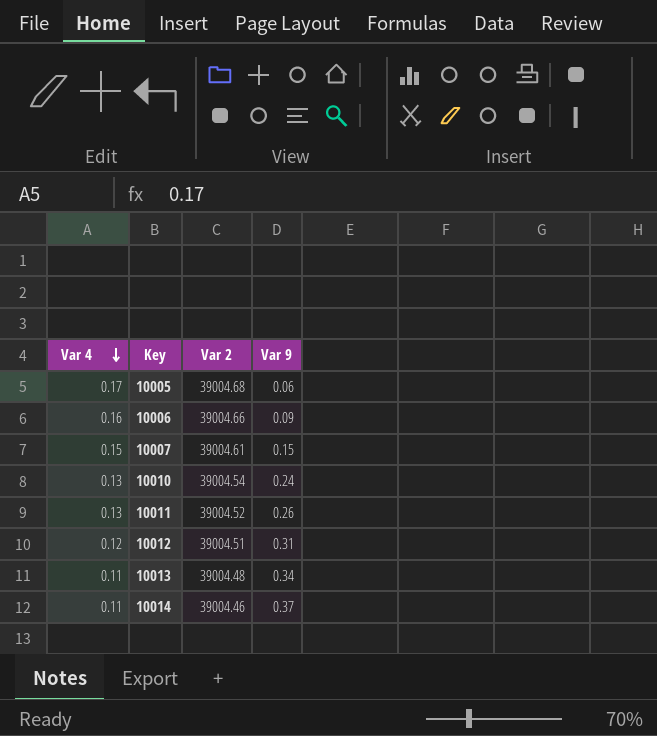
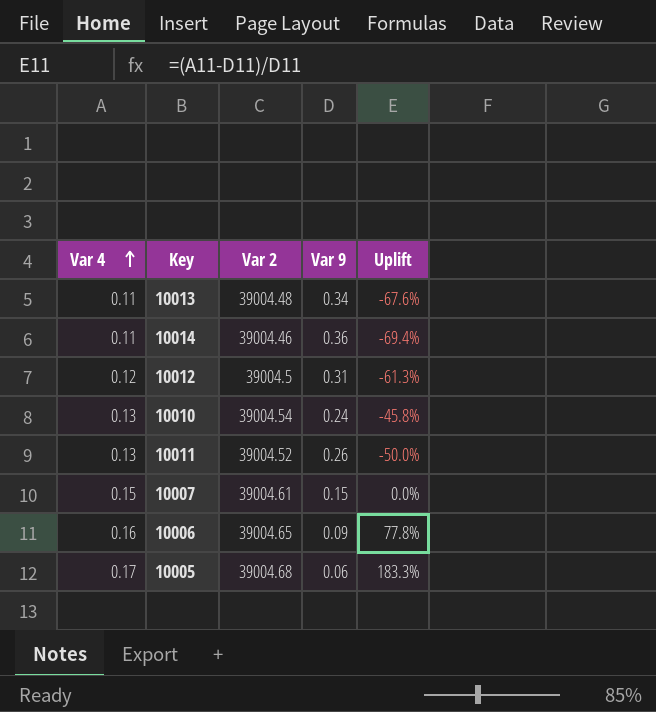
row order: Var 4 descending -> Var 4 ascending
column Uplift | formula: none -> ([Var 4] - [Var 9]) / [Var 9]
10014 | Var 9: 0.37 -> 0.36
10012 | Var 2: 39004.51 -> 39004.5
10006 | Var 2: 39004.66 -> 39004.65

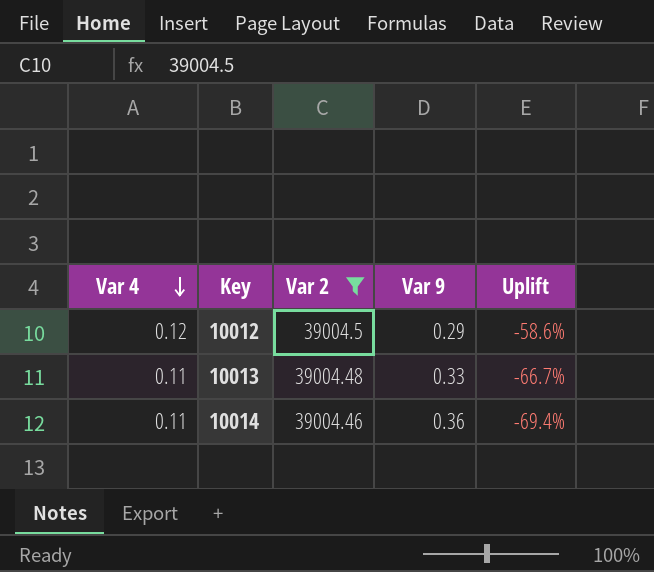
filter: none -> Var 2 <= 39004.5
row order: Var 4 ascending -> Var 4 descending
10012 | Var 9: 0.31 -> 0.29
10012 | Uplift: -61.3% -> -58.6%
10013 | Var 9: 0.34 -> 0.33
10013 | Uplift: -67.6% -> -66.7%

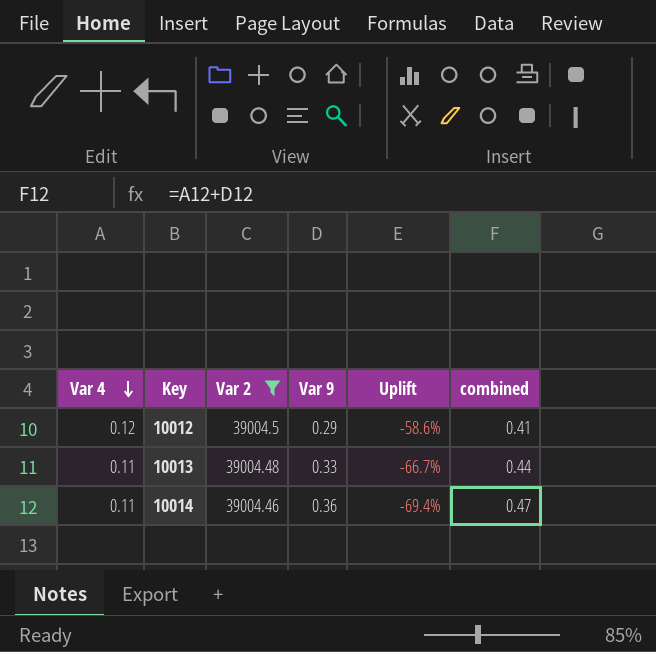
column combined | formula: none -> [Var 4] + [Var 9]

